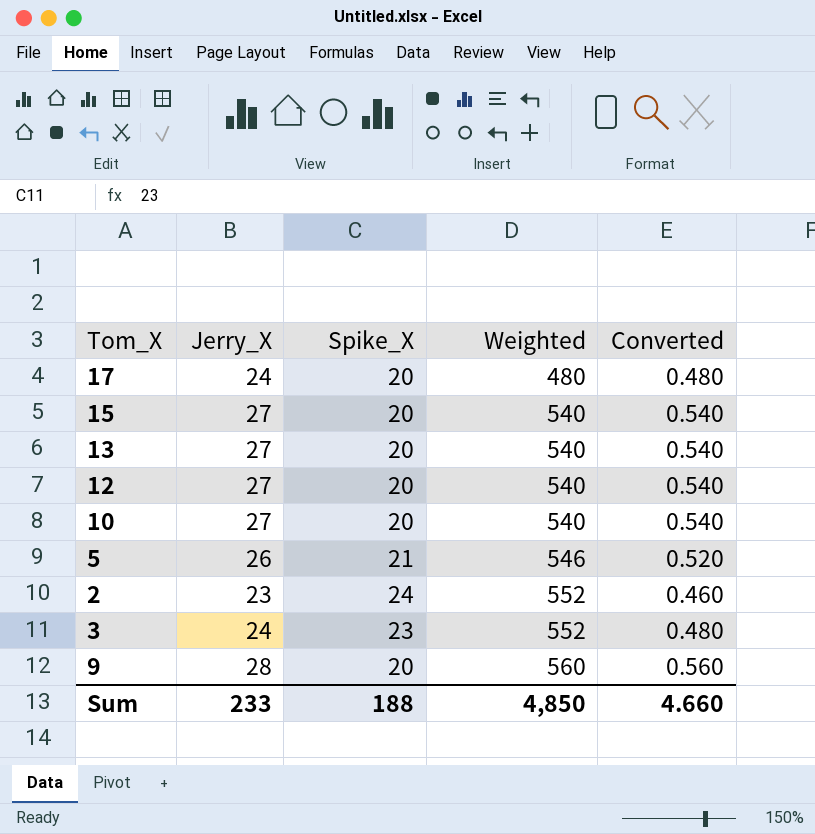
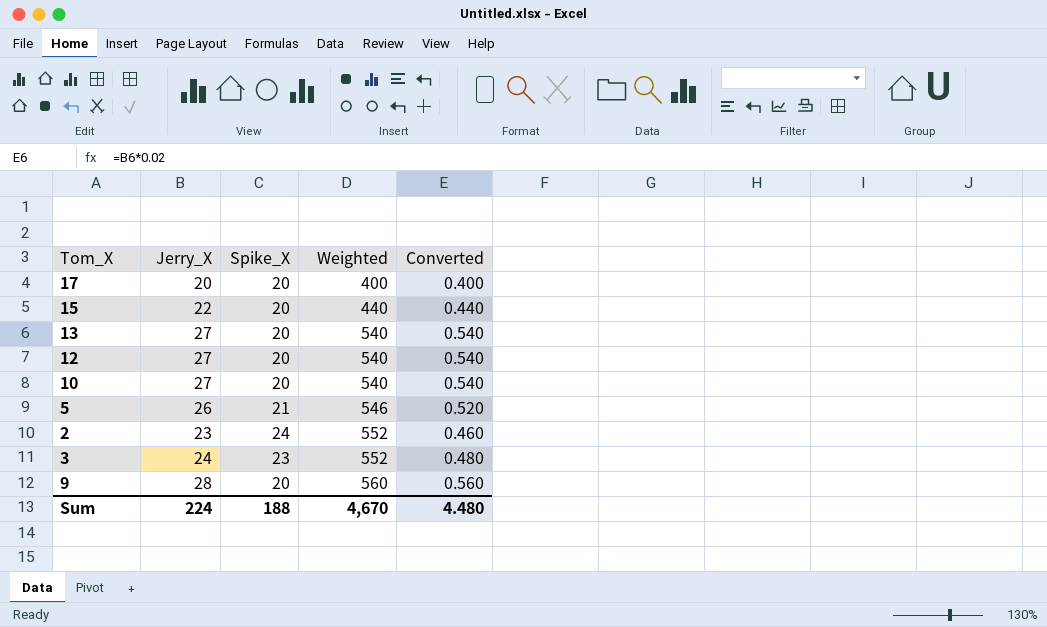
17 | Jerry_X: 24 -> 20
17 | Weighted: 480 -> 400
17 | Converted: 0.480 -> 0.400
15 | Jerry_X: 27 -> 22
15 | Weighted: 540 -> 440
15 | Converted: 0.540 -> 0.440
Sum | Jerry_X: 233 -> 224
Sum | Weighted: 4,850 -> 4,670
Sum | Converted: 4.660 -> 4.480

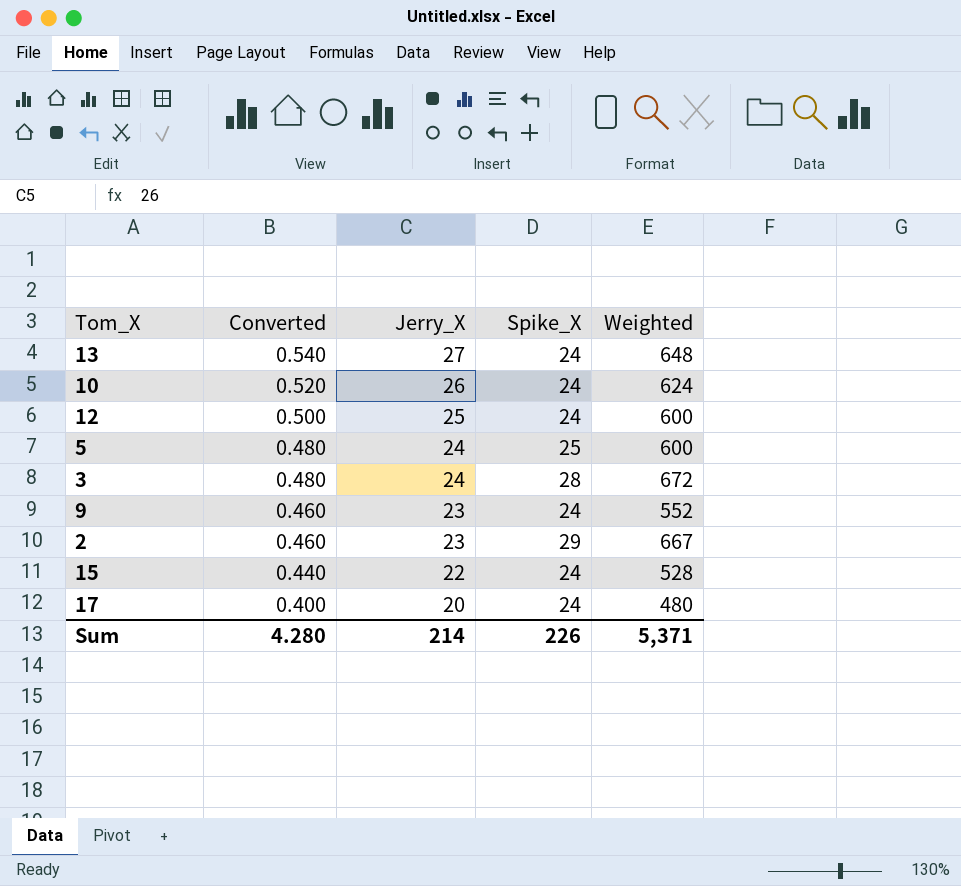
row order: Weighted ascending -> Converted descending
column Converted | position: 5 -> 2
13 | Spike_X: 20 -> 24
13 | Weighted: 540 -> 648
10 | Converted: 0.540 -> 0.520
10 | Jerry_X: 27 -> 26
10 | Spike_X: 20 -> 24
10 | Weighted: 540 -> 624
12 | Converted: 0.540 -> 0.500
12 | Jerry_X: 27 -> 25
12 | Spike_X: 20 -> 24
12 | Weighted: 540 -> 600
5 | Converted: 0.520 -> 0.480
5 | Jerry_X: 26 -> 24
5 | Spike_X: 21 -> 25
5 | Weighted: 546 -> 600
3 | Spike_X: 23 -> 28
3 | Weighted: 552 -> 672
9 | Converted: 0.560 -> 0.460
9 | Jerry_X: 28 -> 23
9 | Spike_X: 20 -> 24
9 | Weighted: 560 -> 552
2 | Spike_X: 24 -> 29
2 | Weighted: 552 -> 667
15 | Spike_X: 20 -> 24
15 | Weighted: 440 -> 528
17 | Spike_X: 20 -> 24
17 | Weighted: 400 -> 480
Sum | Converted: 4.480 -> 4.280
Sum | Jerry_X: 224 -> 214
Sum | Spike_X: 188 -> 226
Sum | Weighted: 4,670 -> 5,371

